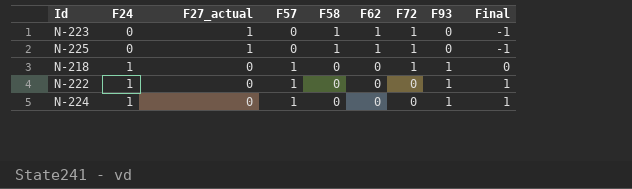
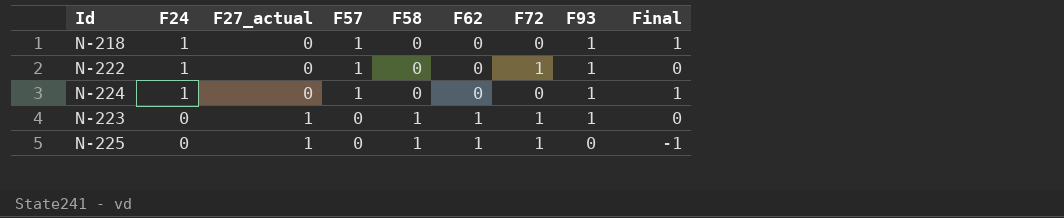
row order: F24 ascending -> F24 descending
N-218 | F72: 1 -> 0
N-218 | Final: 0 -> 1
N-222 | F72: 0 -> 1
N-222 | Final: 1 -> 0
N-223 | F93: 0 -> 1
N-223 | Final: -1 -> 0

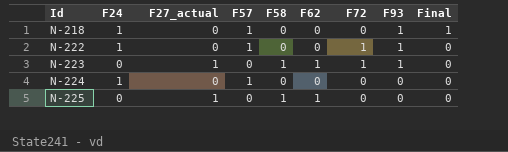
row order: F24 descending -> Id ascending
N-224 | F93: 1 -> 0
N-224 | Final: 1 -> 0
N-225 | F72: 1 -> 0
N-225 | Final: -1 -> 0

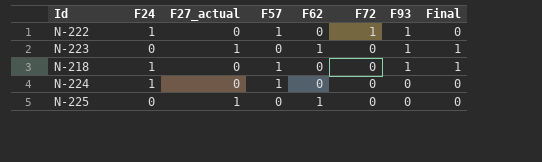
row order: Id ascending -> F72 descending
column F58 | position: 5 -> none
N-223 | F72: 1 -> 0
N-223 | Final: 0 -> 1

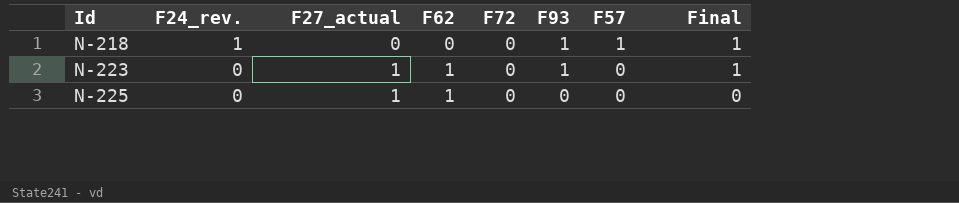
row order: F72 descending -> Id ascending
column name: F24 -> F24_rev.
column F57 | position: 4 -> 7
row N-222: 1 | 0 | 1 | 0 | 1 | 1 | 0 -> none
row N-224: 1 | 0 | 1 | 0 | 0 | 0 | 0 -> none

